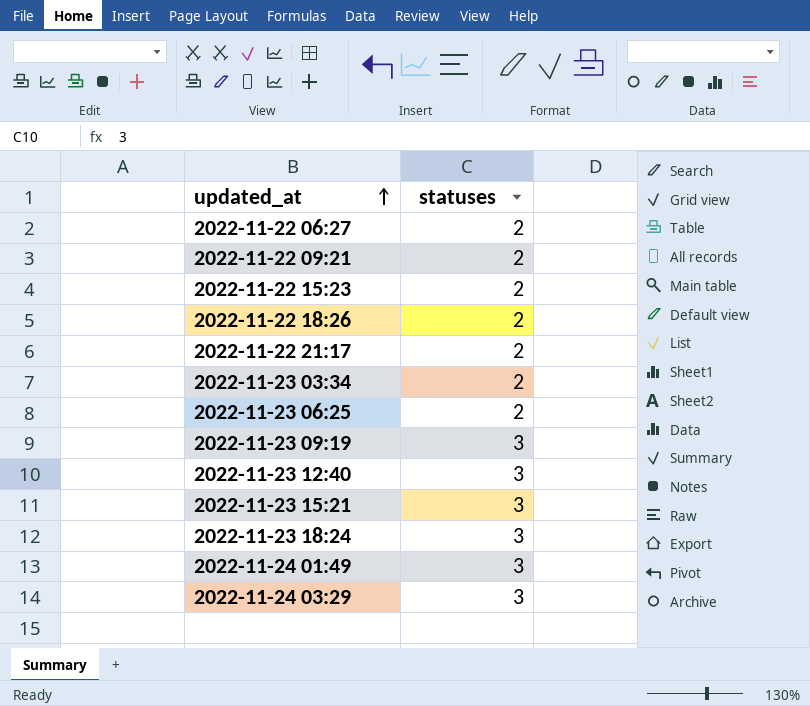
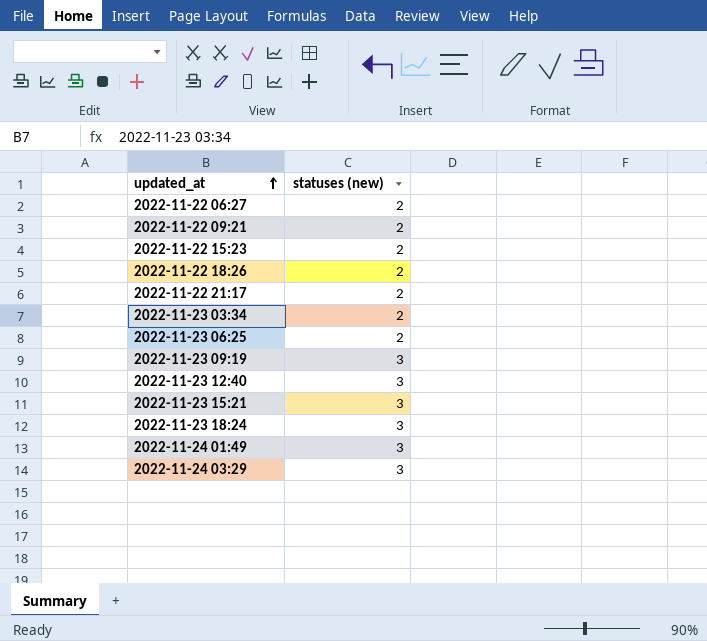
column name: statuses -> statuses (new)

